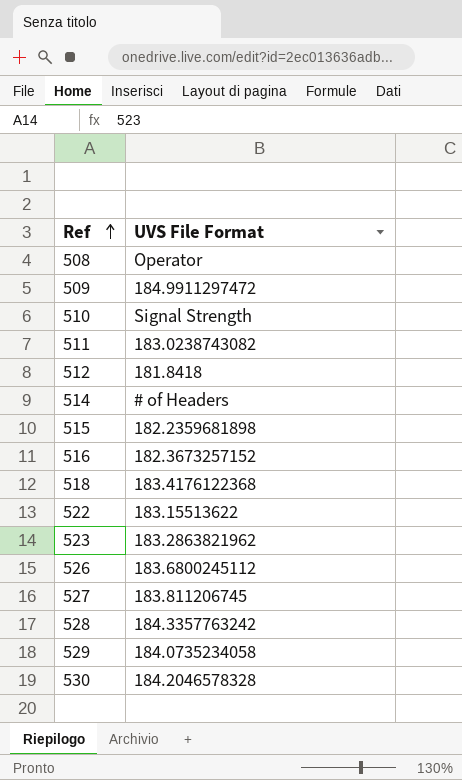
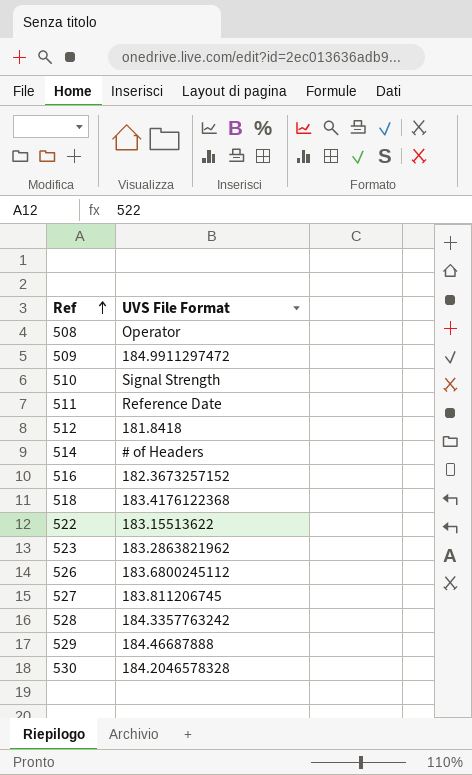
row 515: 182.2359681898 -> none
511 | UVS File Format: 183.0238743082 -> Reference Date
529 | UVS File Format: 184.0735234058 -> 184.46687888

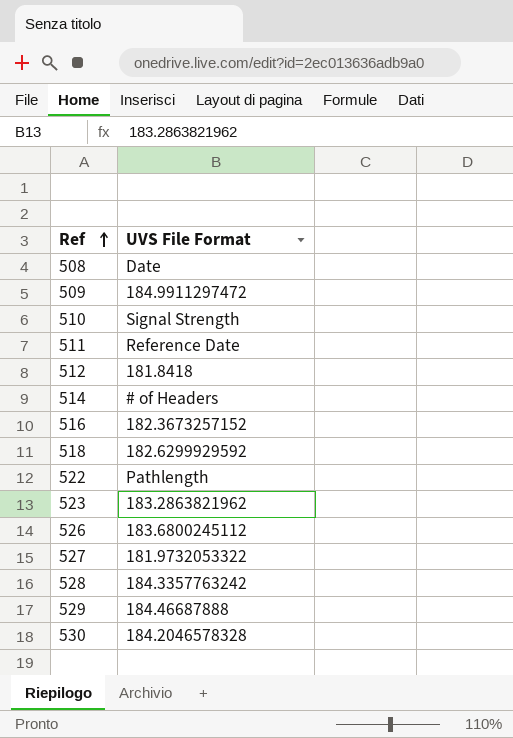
508 | UVS File Format: Operator -> Date
518 | UVS File Format: 183.4176122368 -> 182.6299929592
522 | UVS File Format: 183.15513622 -> Pathlength
527 | UVS File Format: 183.811206745 -> 181.9732053322

